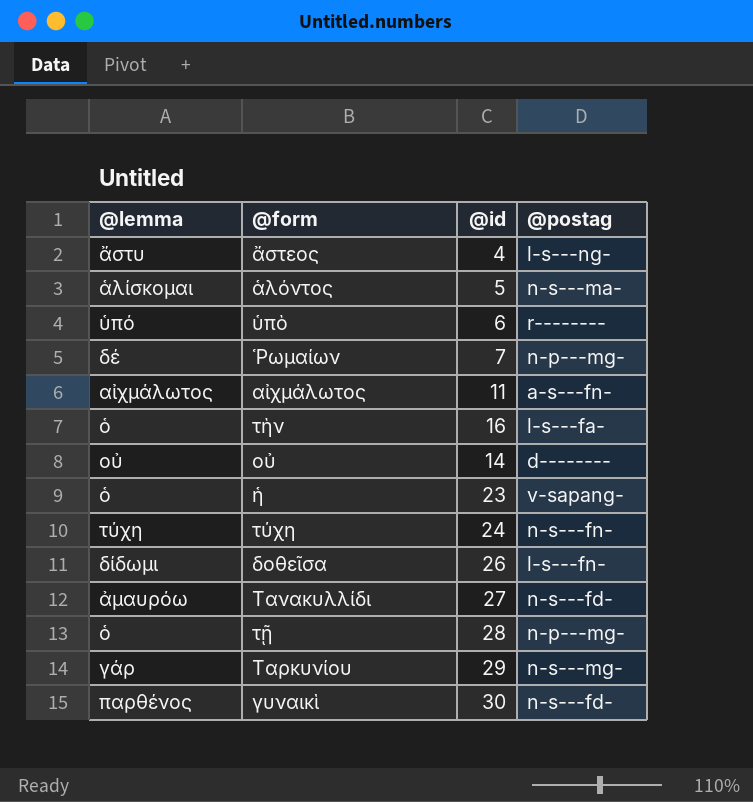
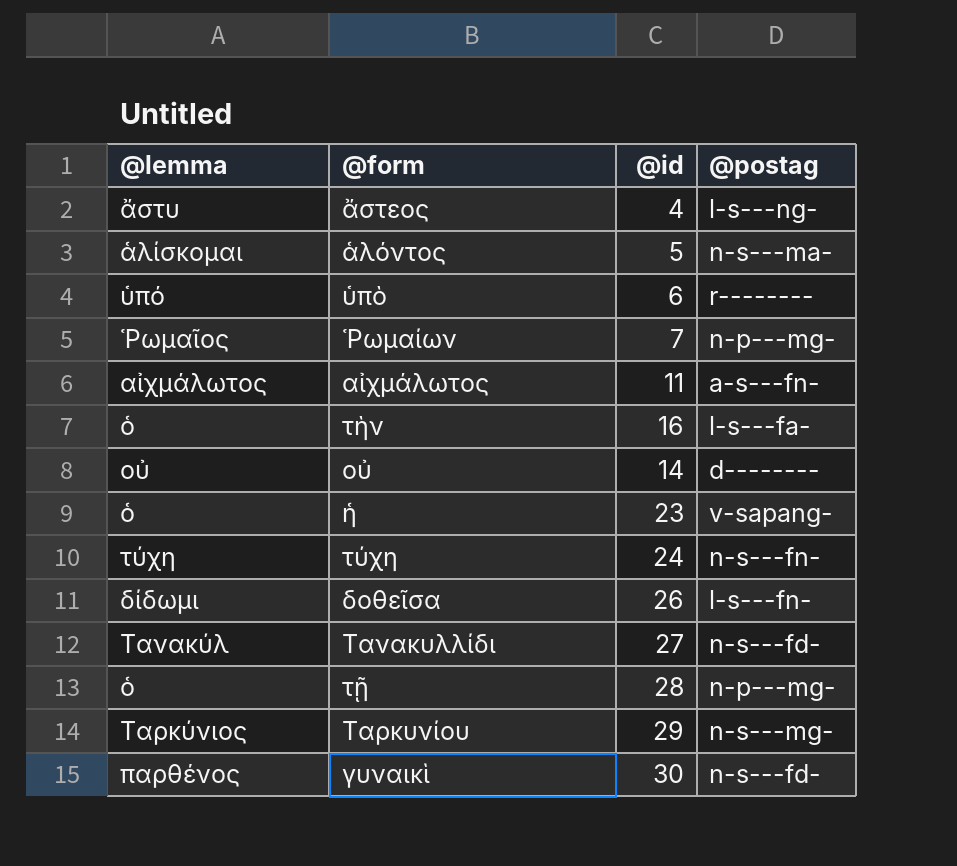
Ῥωμαίων | @lemma: δέ -> Ῥωμαῖος
Τανακυλλίδι | @lemma: ἀμαυρόω -> Τανακύλ
Ταρκυνίου | @lemma: γάρ -> Ταρκύνιος

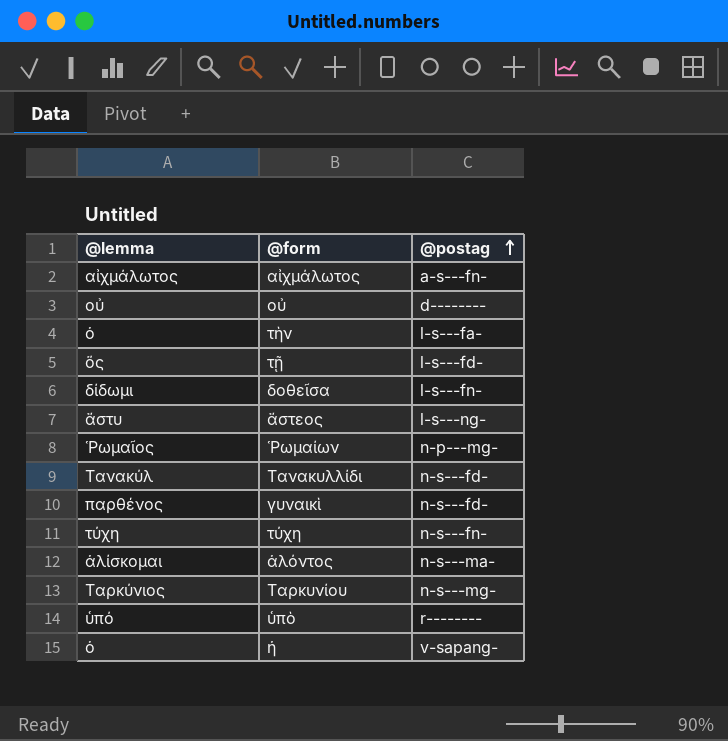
row order: none -> @postag ascending
column @id | position: 3 -> none
τῇ | @lemma: ὁ -> ὅς
τῇ | @postag: n-p---mg- -> l-s---fd-

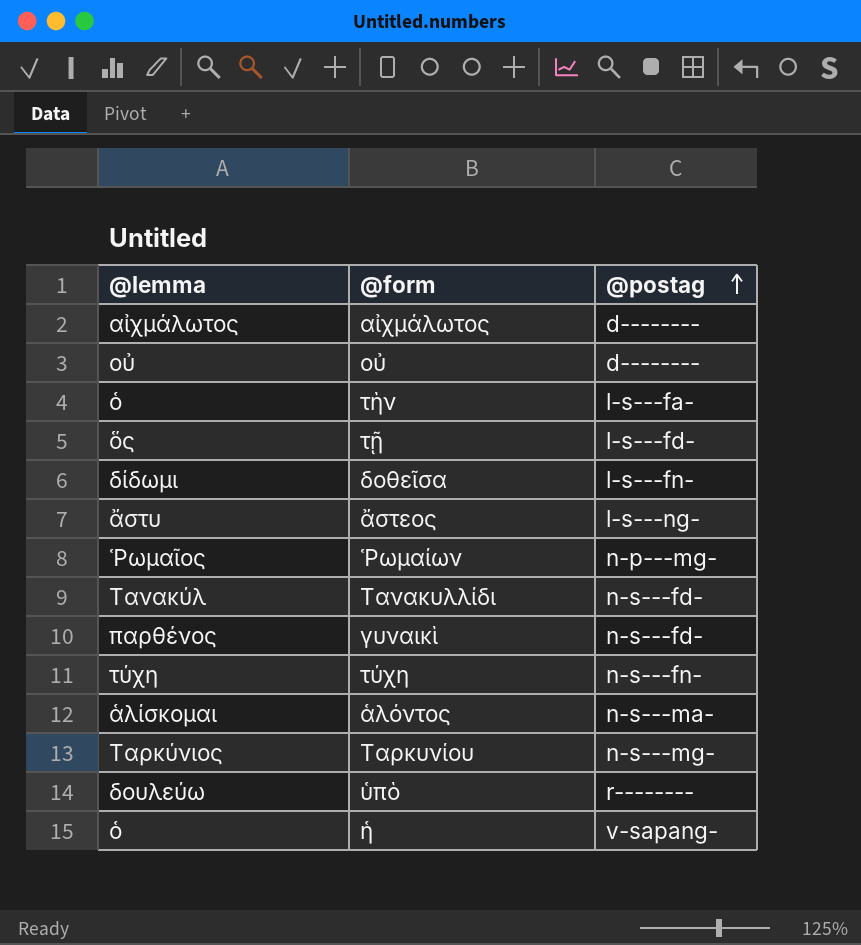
αἰχμάλωτος | @postag: a-s---fn- -> d--------
ὑπὸ | @lemma: ὑπό -> δουλεύω

